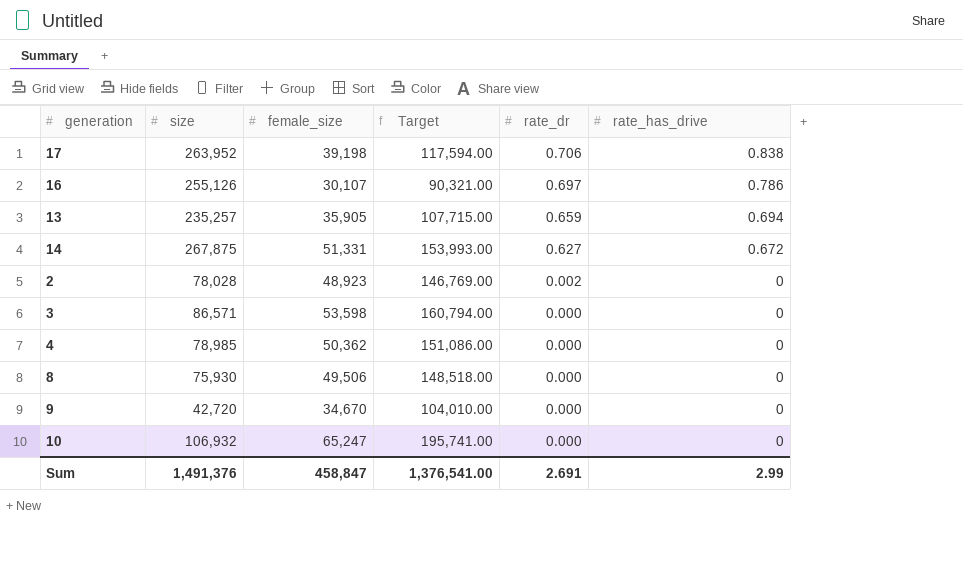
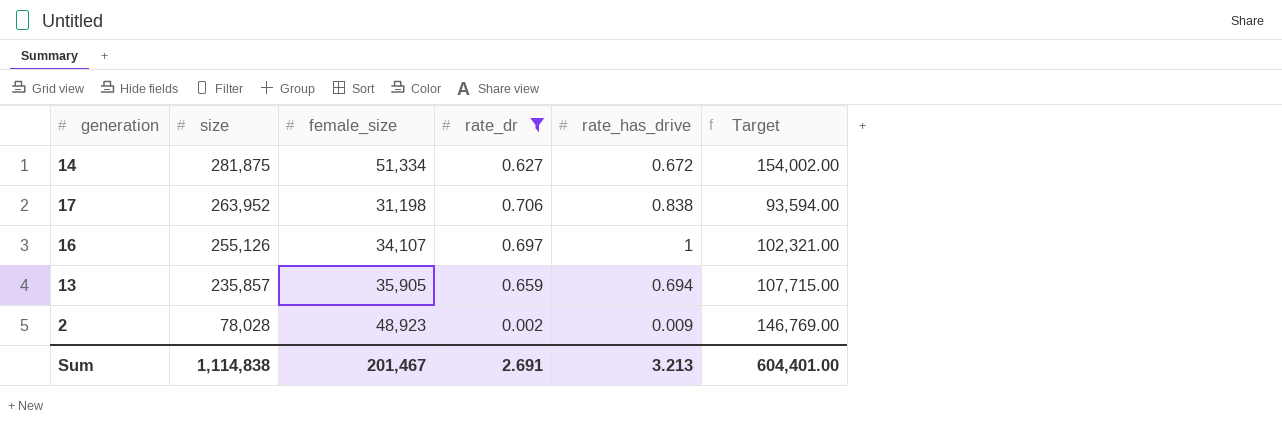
filter: none -> rate_dr != 0.000
row order: rate_dr descending -> size descending
column Target | position: 4 -> 6
14 | size: 267,875 -> 281,875
14 | female_size: 51,331 -> 51,334
14 | Target: 153,993.00 -> 154,002.00
17 | female_size: 39,198 -> 31,198
17 | Target: 117,594.00 -> 93,594.00
16 | female_size: 30,107 -> 34,107
16 | rate_has_drive: 0.786 -> 1
16 | Target: 90,321.00 -> 102,321.00
13 | size: 235,257 -> 235,857
2 | rate_has_drive: 0 -> 0.009
Sum | size: 1,491,376 -> 1,114,838
Sum | female_size: 458,847 -> 201,467
Sum | rate_has_drive: 2.99 -> 3.213
Sum | Target: 1,376,541.00 -> 604,401.00

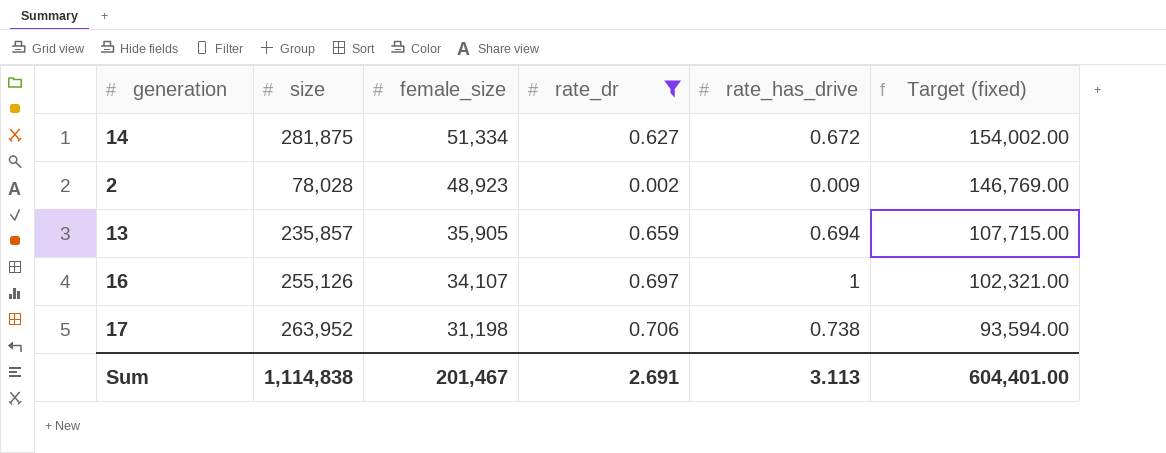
row order: size descending -> female_size descending
column name: Target -> Target (fixed)
17 | rate_has_drive: 0.838 -> 0.738
Sum | rate_has_drive: 3.213 -> 3.113

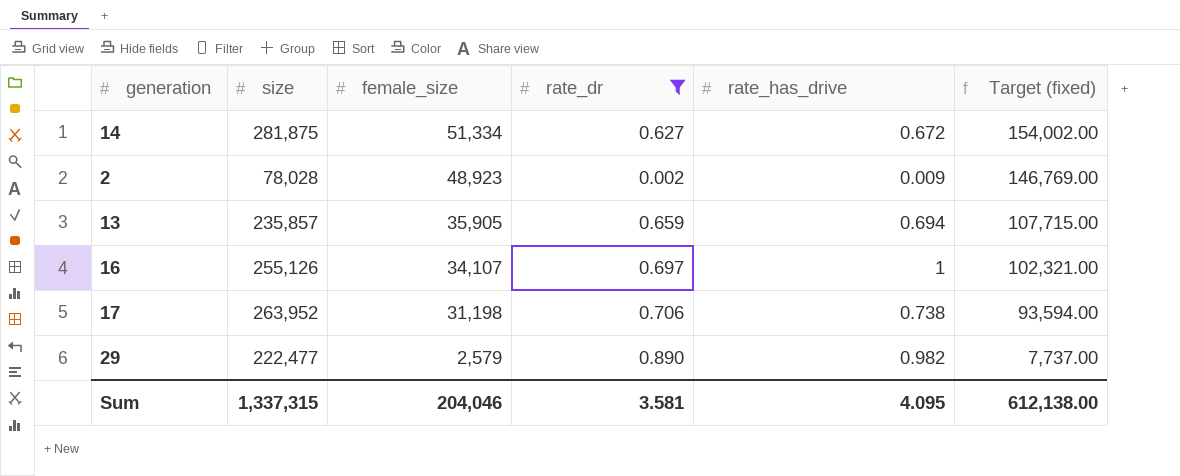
row 29: none -> 222,477 | 2,579 | 0.890 | 0.982 | 7,737.00
Sum | size: 1,114,838 -> 1,337,315
Sum | female_size: 201,467 -> 204,046
Sum | rate_dr: 2.691 -> 3.581
Sum | rate_has_drive: 3.113 -> 4.095
Sum | Target (fixed): 604,401.00 -> 612,138.00

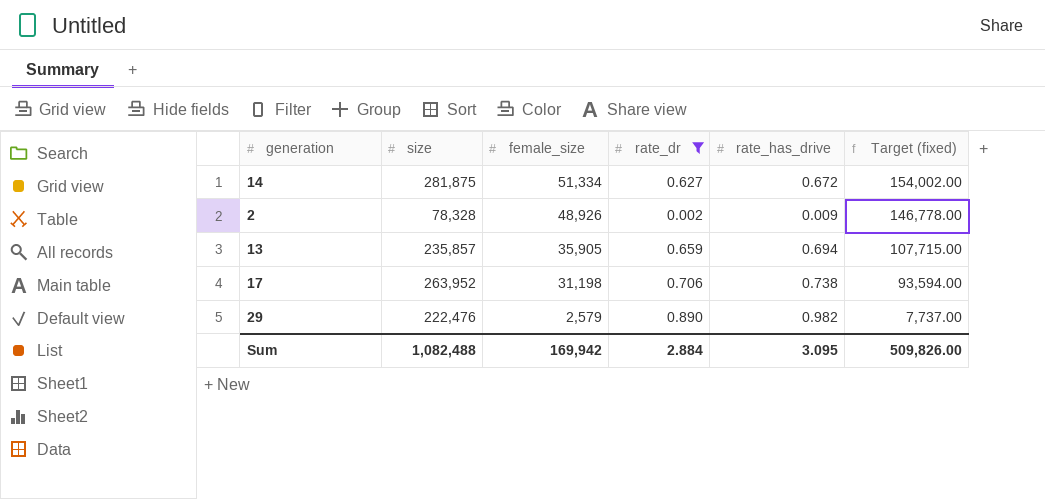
row 16: 255,126 | 34,107 | 0.697 | 1 | 102,321.00 -> none
2 | size: 78,028 -> 78,328
2 | female_size: 48,923 -> 48,926
2 | Target (fixed): 146,769.00 -> 146,778.00
29 | size: 222,477 -> 222,476
Sum | size: 1,337,315 -> 1,082,488
Sum | female_size: 204,046 -> 169,942
Sum | rate_dr: 3.581 -> 2.884
Sum | rate_has_drive: 4.095 -> 3.095
Sum | Target (fixed): 612,138.00 -> 509,826.00

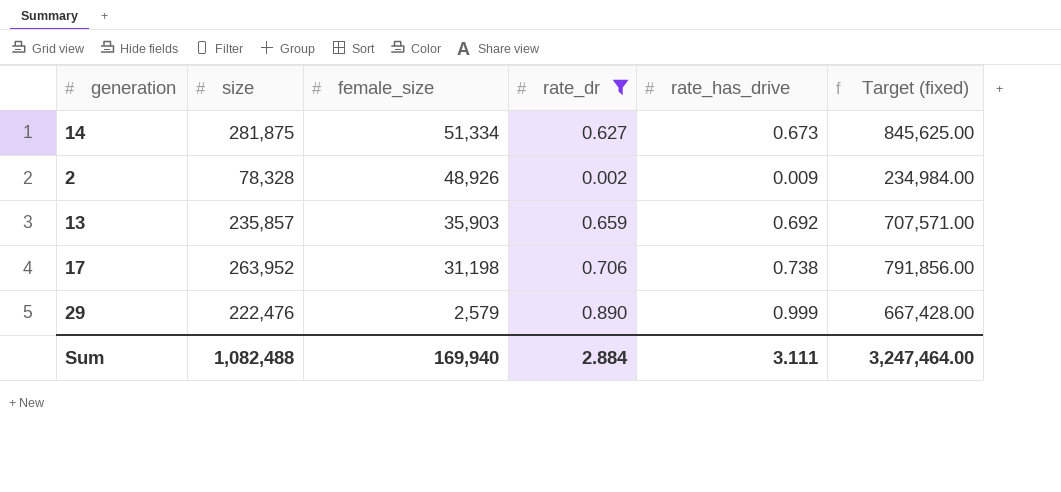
column Target (fixed) | formula: [female_size] * 3 -> [size] * 3
14 | rate_has_drive: 0.672 -> 0.673
13 | female_size: 35,905 -> 35,903
13 | rate_has_drive: 0.694 -> 0.692
29 | rate_has_drive: 0.982 -> 0.999
Sum | female_size: 169,942 -> 169,940
Sum | rate_has_drive: 3.095 -> 3.111
Sum | Target (fixed): 509,826.00 -> 3,247,464.00

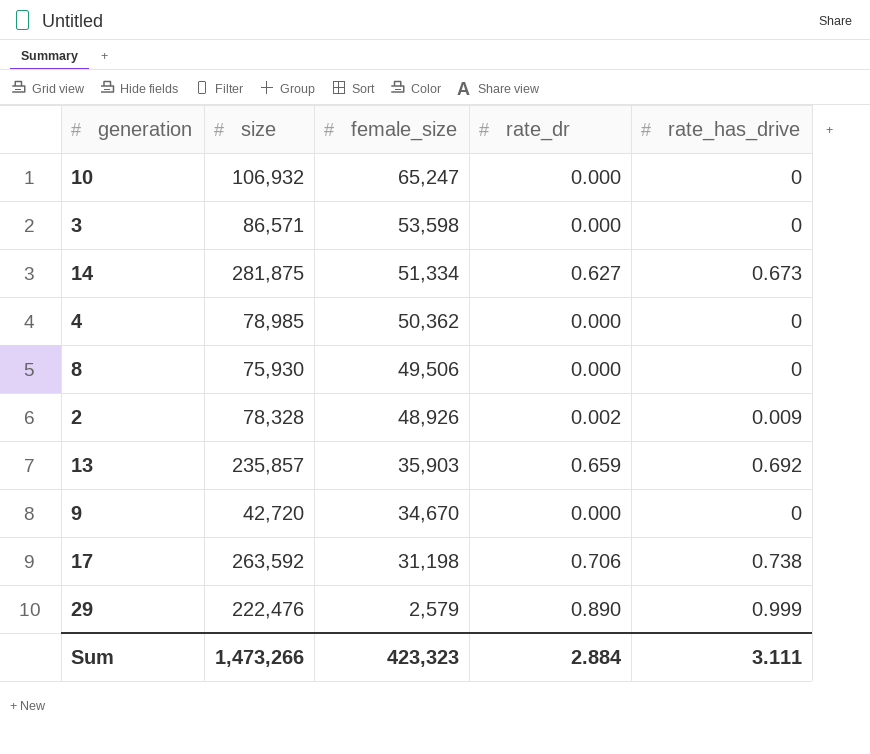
filter: rate_dr != 0.000 -> none
column Target (fixed) | formula: [size] * 3 -> none
17 | size: 263,952 -> 263,592
Sum | size: 1,082,488 -> 1,473,266
Sum | female_size: 169,940 -> 423,323

